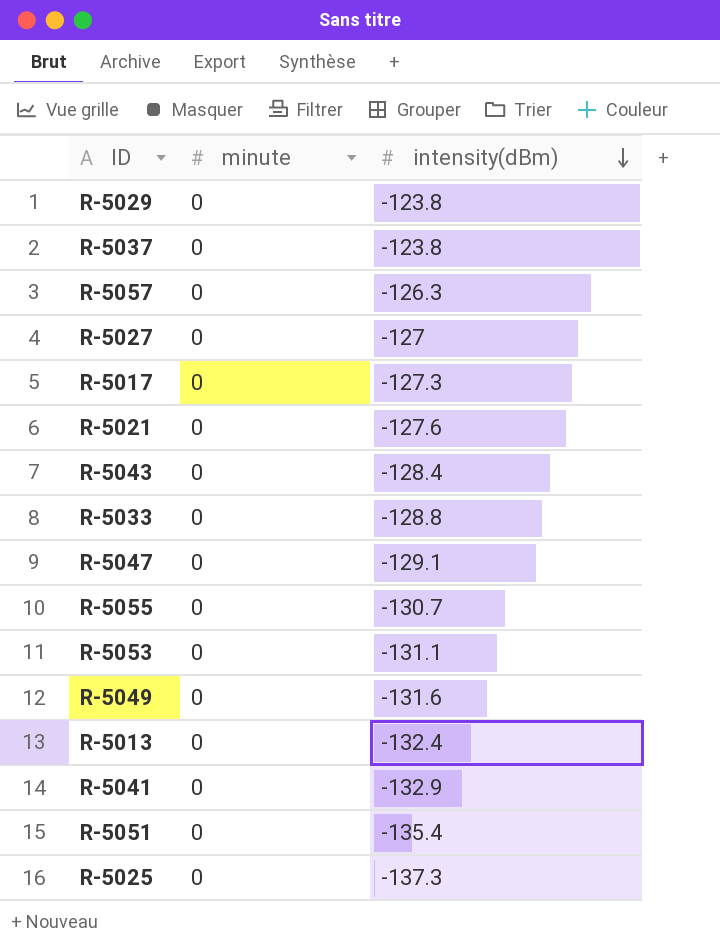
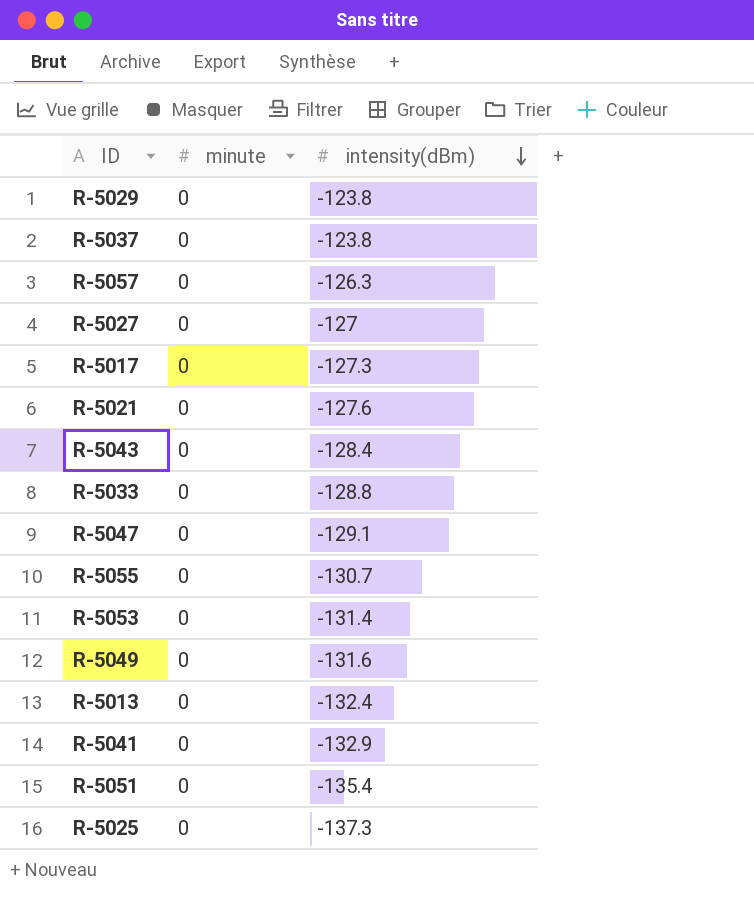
R-5053 | intensity(dBm): -131.1 -> -131.4

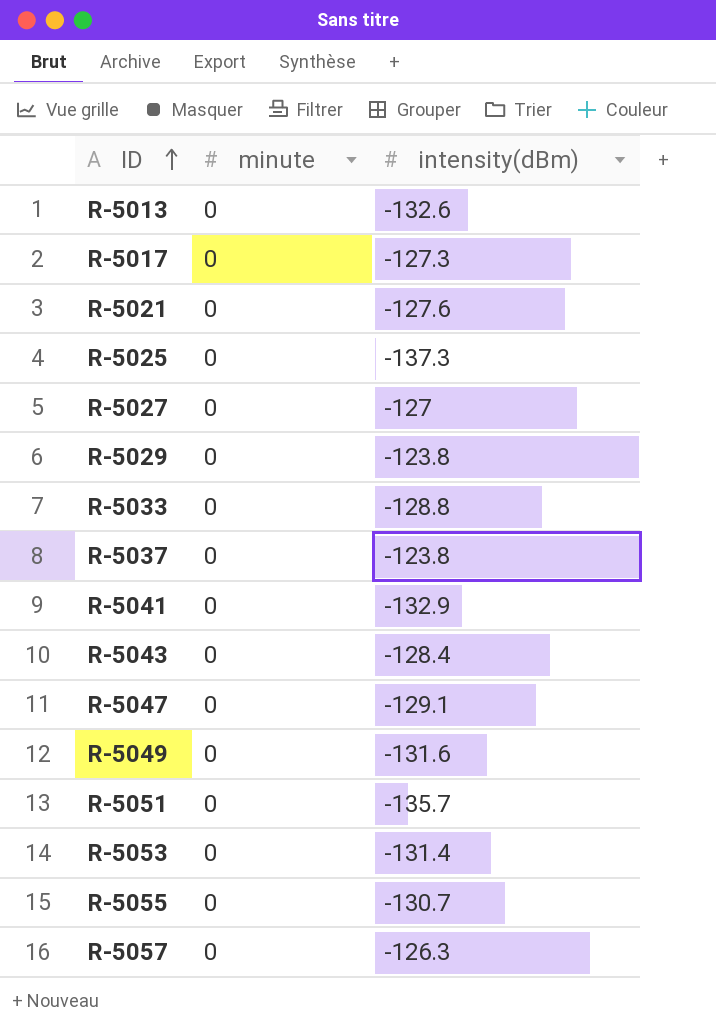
row order: intensity(dBm) descending -> ID ascending
R-5013 | intensity(dBm): -132.4 -> -132.6
R-5051 | intensity(dBm): -135.4 -> -135.7

